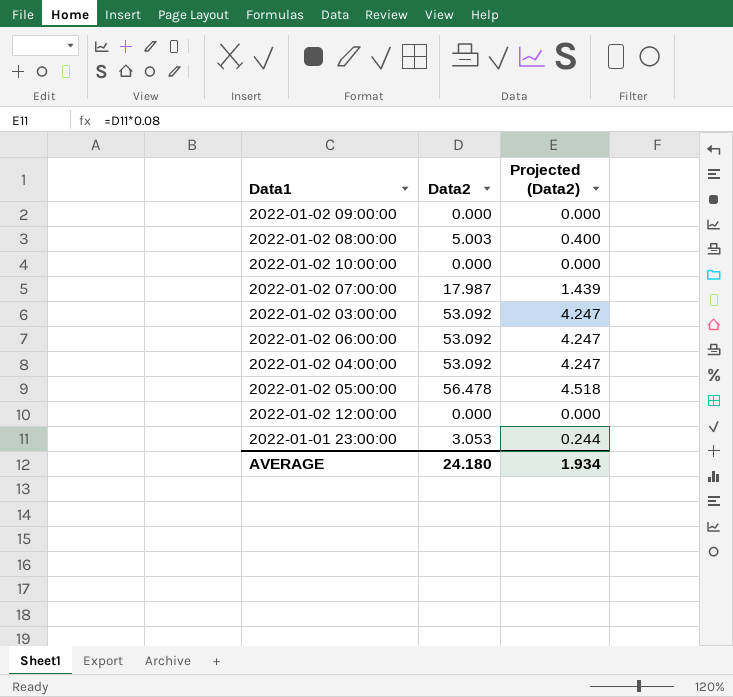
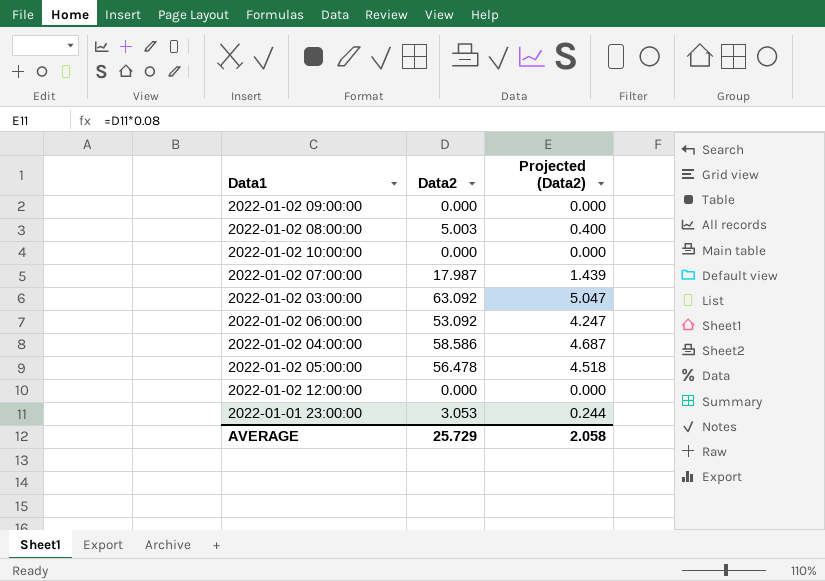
2022-01-02 03:00:00 | Data2: 53.092 -> 63.092
2022-01-02 03:00:00 | Projected (Data2): 4.247 -> 5.047
2022-01-02 04:00:00 | Data2: 53.092 -> 58.586
2022-01-02 04:00:00 | Projected (Data2): 4.247 -> 4.687
AVERAGE | Data2: 24.180 -> 25.729
AVERAGE | Projected (Data2): 1.934 -> 2.058

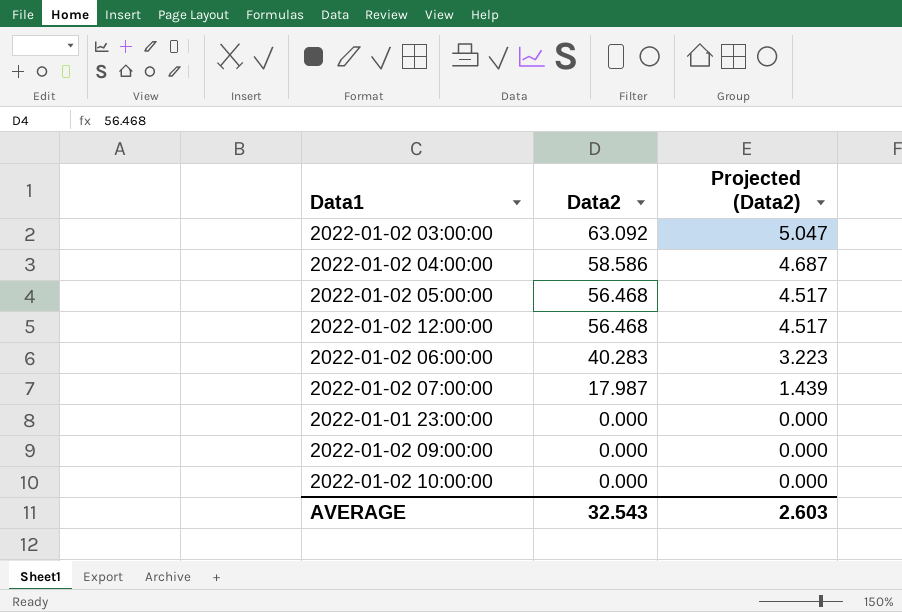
row order: none -> Data2 descending
row 2022-01-02 08:00:00: 5.003 | 0.400 -> none
2022-01-02 05:00:00 | Data2: 56.478 -> 56.468
2022-01-02 05:00:00 | Projected (Data2): 4.518 -> 4.517
2022-01-02 12:00:00 | Data2: 0.000 -> 56.468
2022-01-02 12:00:00 | Projected (Data2): 0.000 -> 4.517
2022-01-02 06:00:00 | Data2: 53.092 -> 40.283
2022-01-02 06:00:00 | Projected (Data2): 4.247 -> 3.223
2022-01-01 23:00:00 | Data2: 3.053 -> 0.000
2022-01-01 23:00:00 | Projected (Data2): 0.244 -> 0.000
AVERAGE | Data2: 25.729 -> 32.543
AVERAGE | Projected (Data2): 2.058 -> 2.603

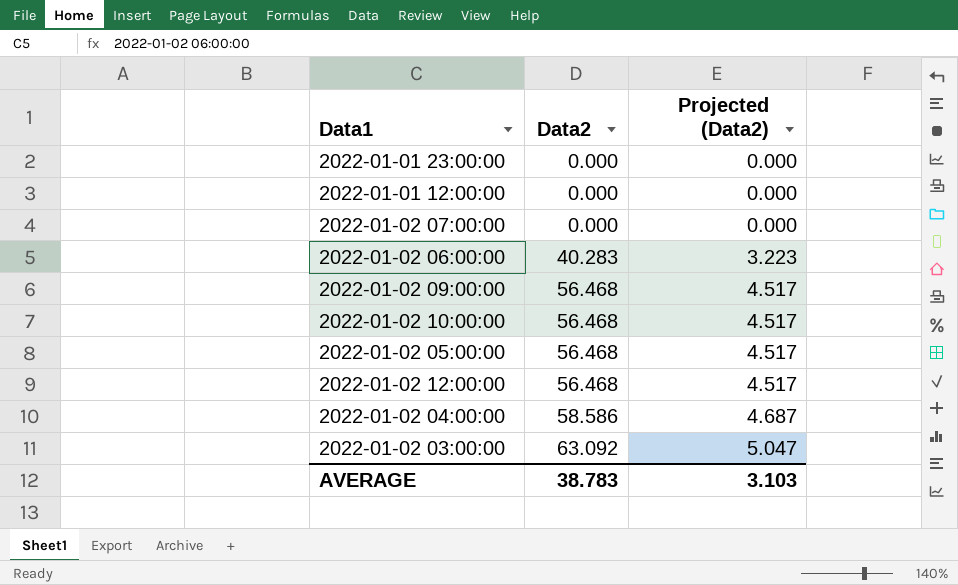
row order: Data2 descending -> Data2 ascending
row 2022-01-01 12:00:00: none -> 0.000 | 0.000
2022-01-02 07:00:00 | Data2: 17.987 -> 0.000
2022-01-02 07:00:00 | Projected (Data2): 1.439 -> 0.000
2022-01-02 09:00:00 | Data2: 0.000 -> 56.468
2022-01-02 09:00:00 | Projected (Data2): 0.000 -> 4.517
2022-01-02 10:00:00 | Data2: 0.000 -> 56.468
2022-01-02 10:00:00 | Projected (Data2): 0.000 -> 4.517
AVERAGE | Data2: 32.543 -> 38.783
AVERAGE | Projected (Data2): 2.603 -> 3.103

